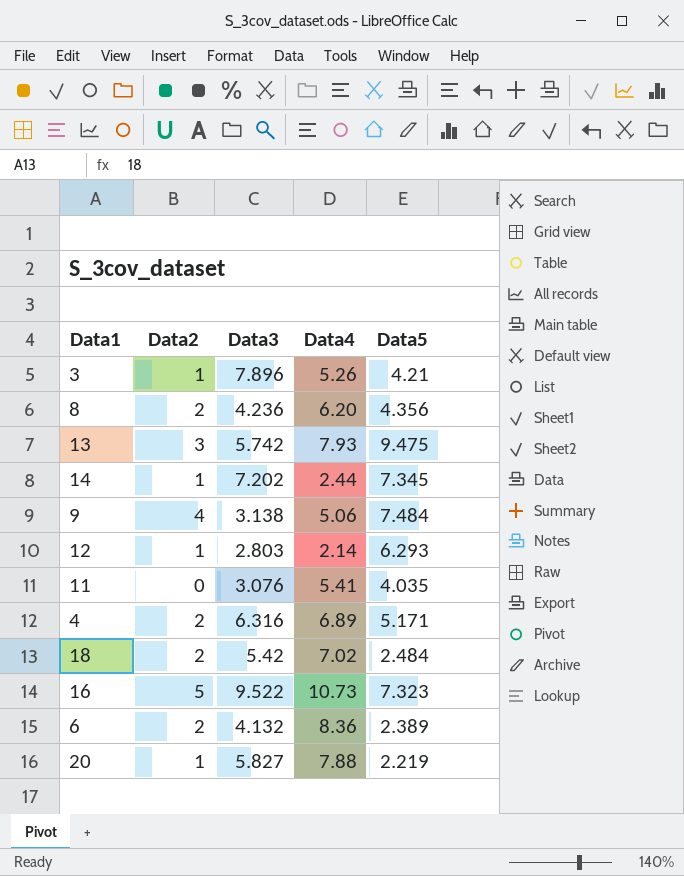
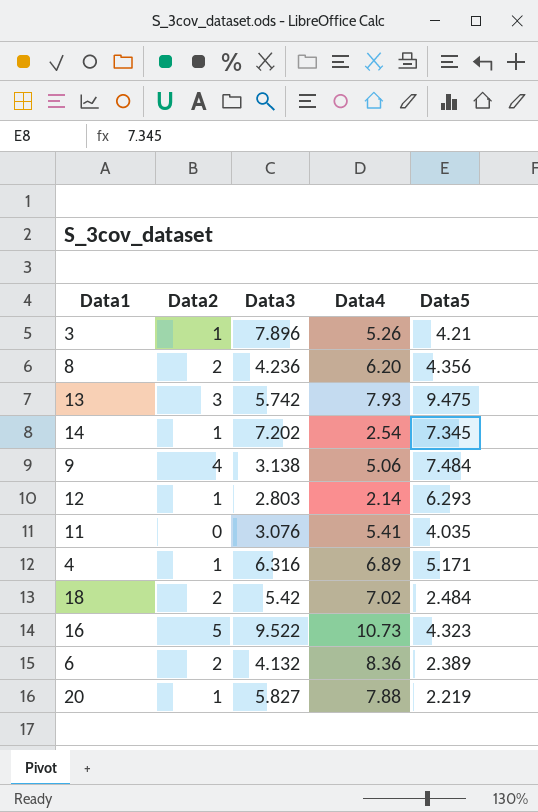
14 | Data4: 2.44 -> 2.54
4 | Data2: 2 -> 1
16 | Data5: 7.323 -> 4.323

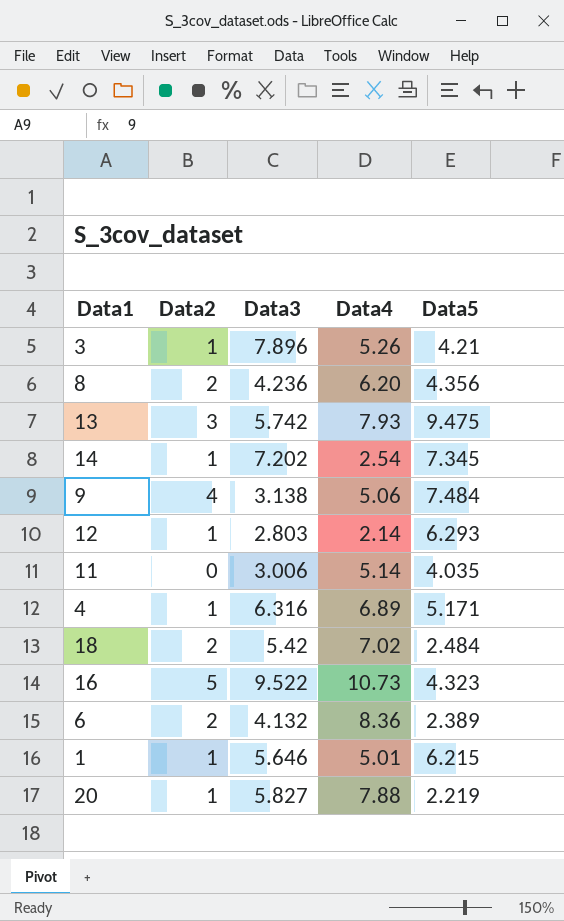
11 | Data3: 3.076 -> 3.006
11 | Data4: 5.41 -> 5.14
row 1: none -> 1 | 5.646 | 5.01 | 6.215

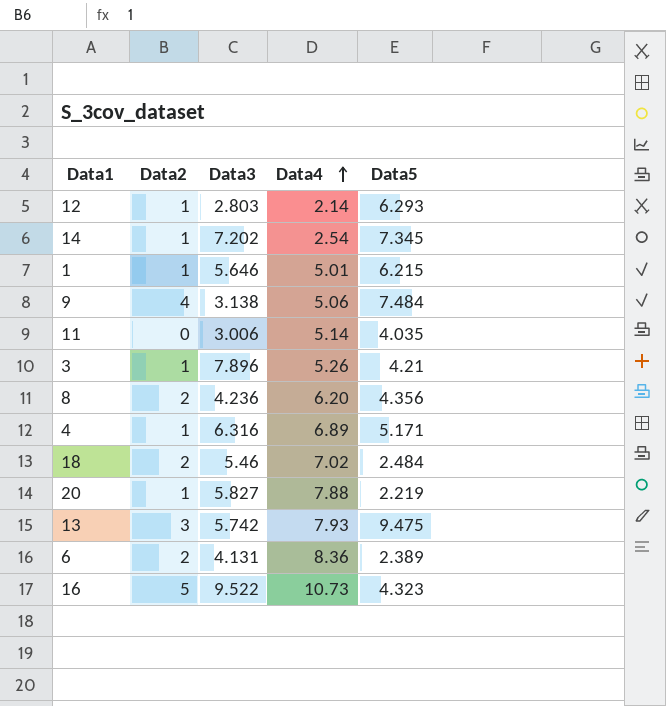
row order: none -> Data4 ascending
18 | Data3: 5.42 -> 5.46
6 | Data3: 4.132 -> 4.131

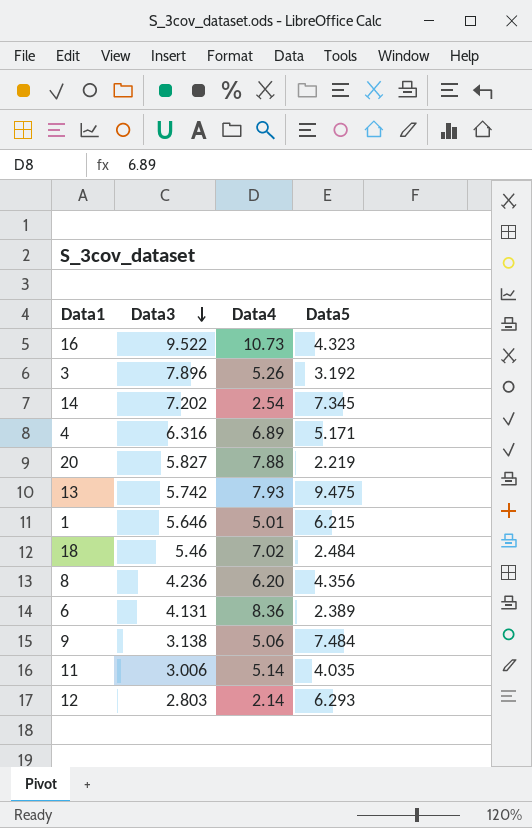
row order: Data4 ascending -> Data3 descending
column Data2 | position: 2 -> none
3 | Data5: 4.21 -> 3.192

